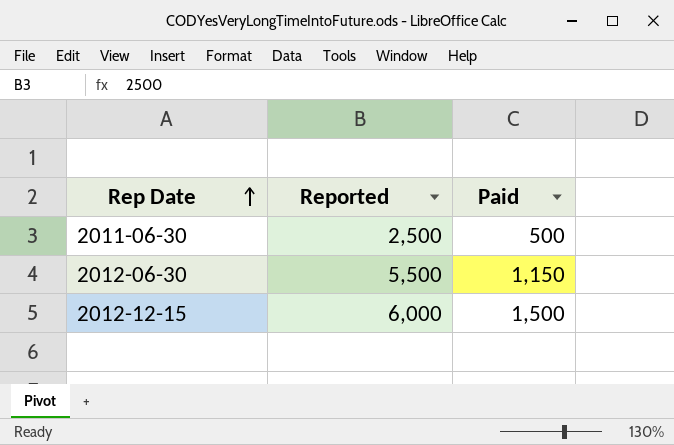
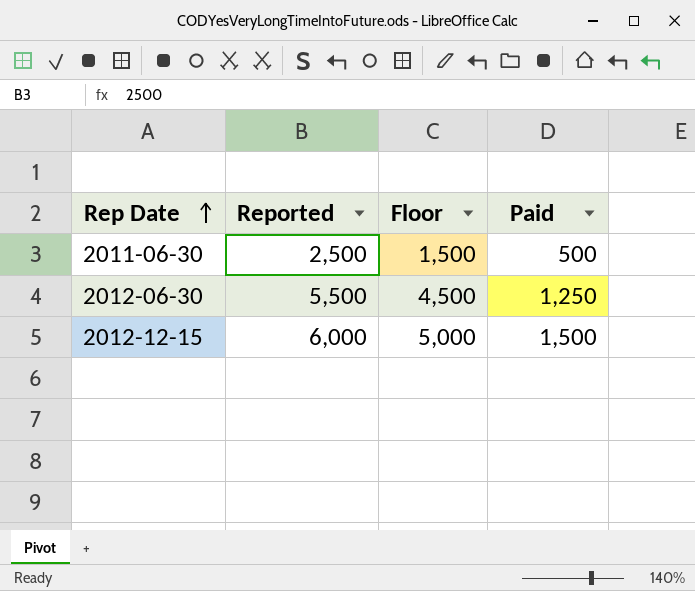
column Floor | formula: none -> [Reported] - 1000
2012-06-30 | Paid: 1,150 -> 1,250

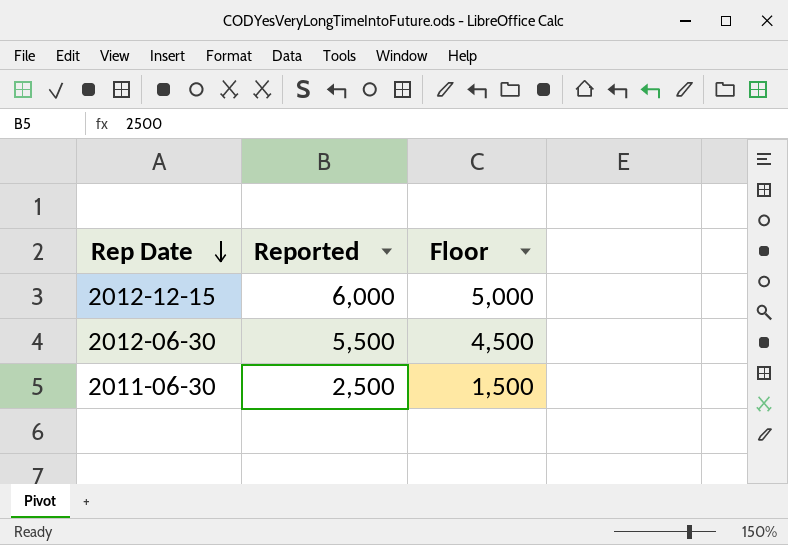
row order: Rep Date ascending -> Rep Date descending
column Paid | position: 4 -> none

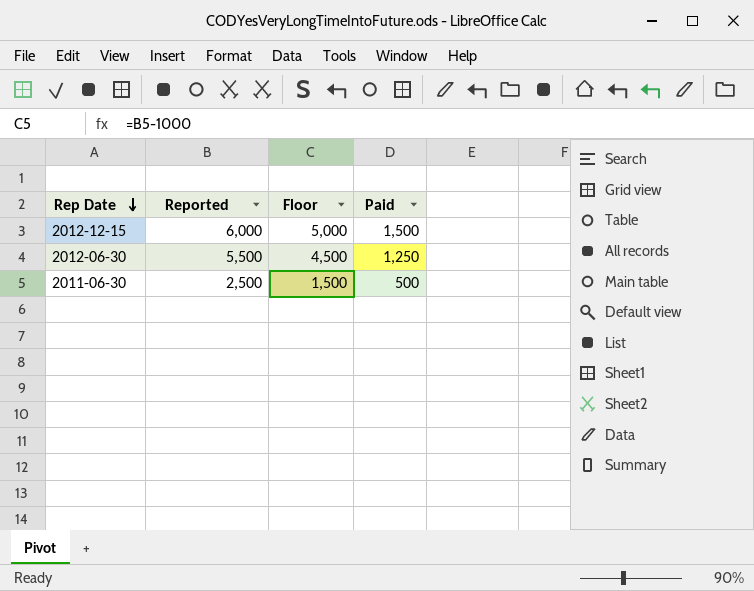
column Paid | position: none -> 4

